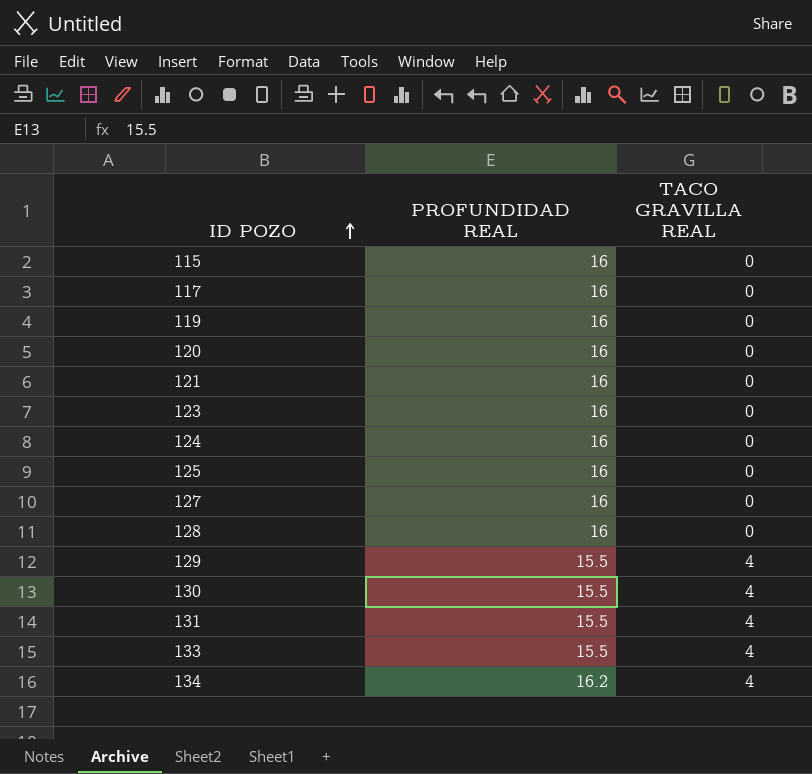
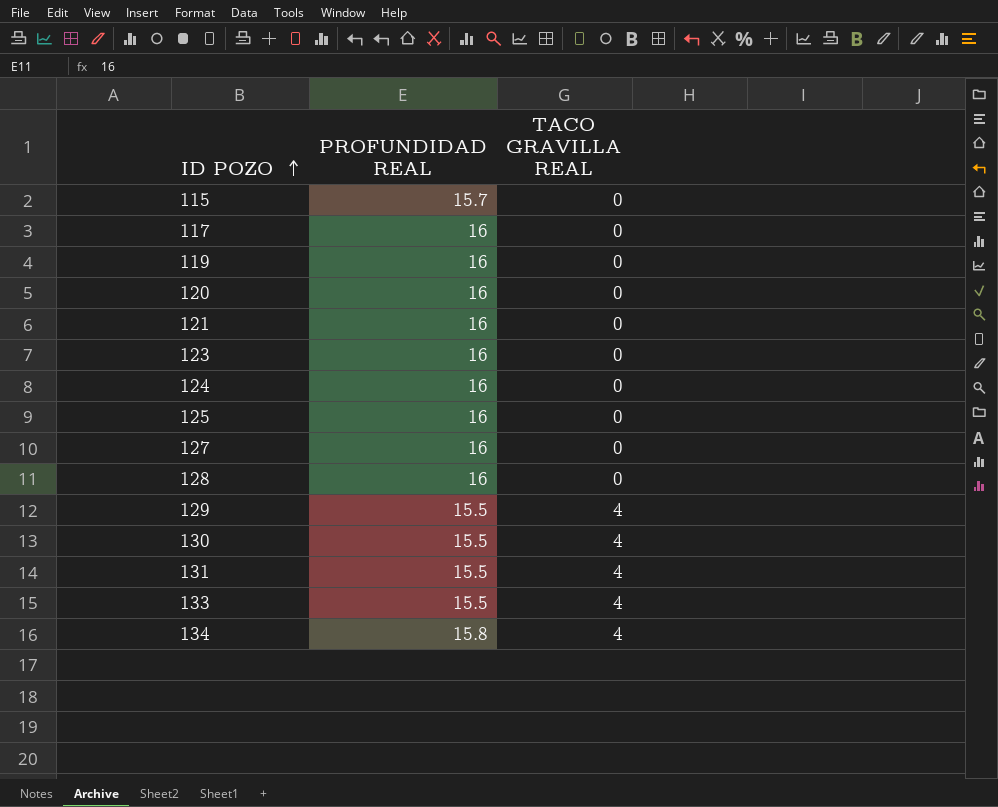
115 | PROFUNDIDAD REAL: 16 -> 15.7
134 | PROFUNDIDAD REAL: 16.2 -> 15.8

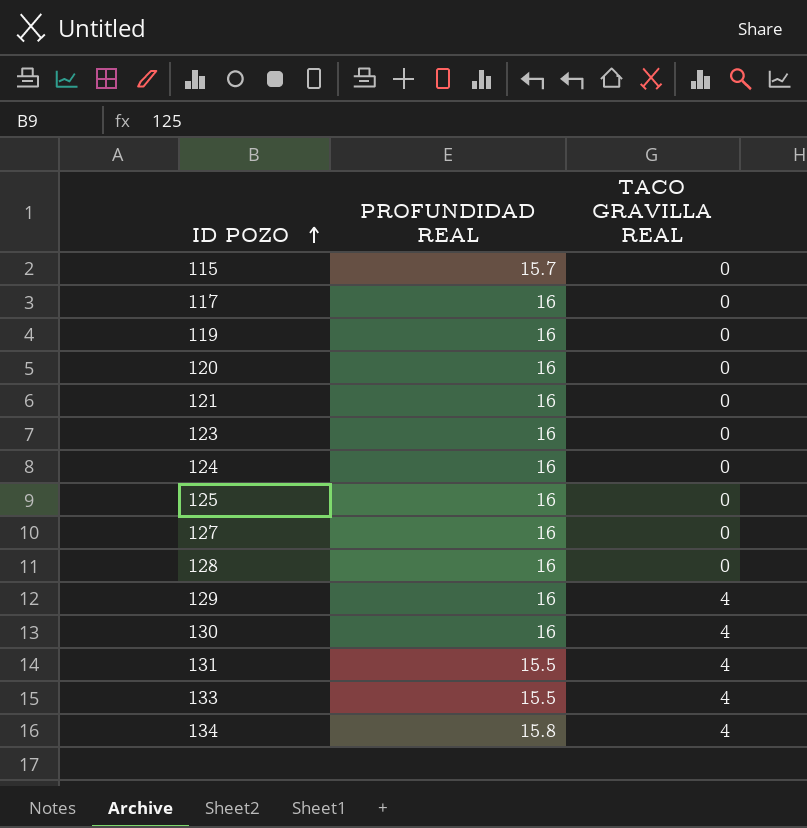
129 | PROFUNDIDAD REAL: 15.5 -> 16
130 | PROFUNDIDAD REAL: 15.5 -> 16

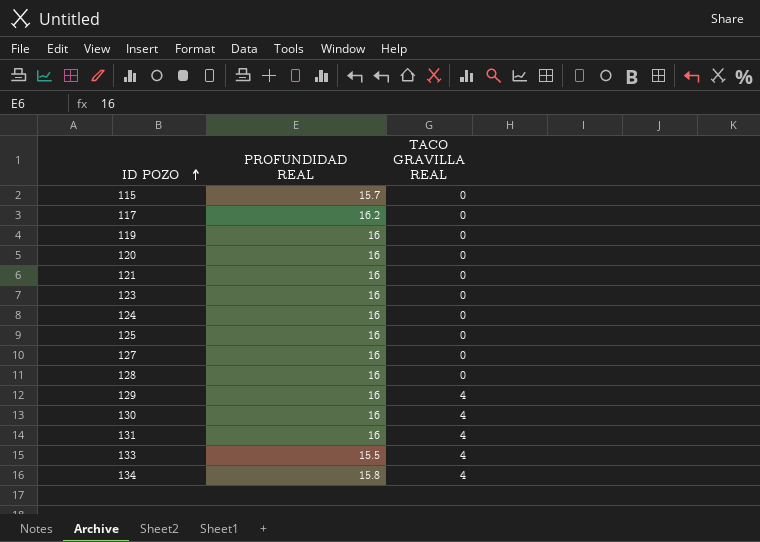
117 | PROFUNDIDAD REAL: 16 -> 16.2
131 | PROFUNDIDAD REAL: 15.5 -> 16

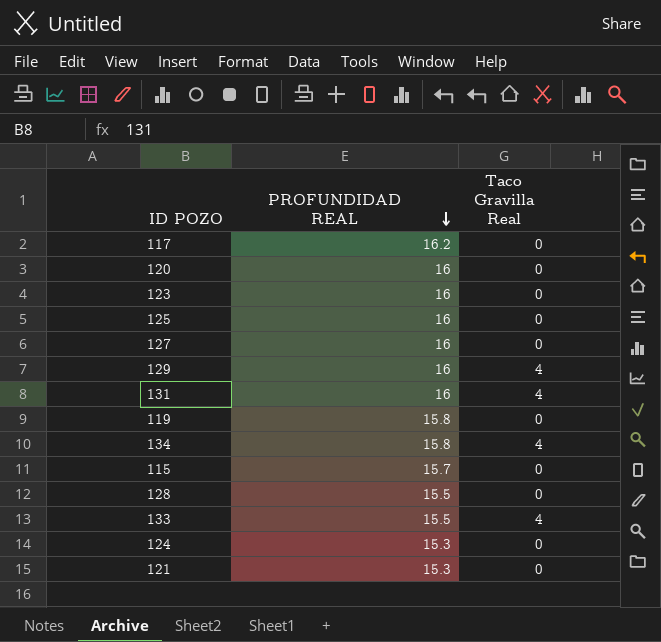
row order: ID POZO ascending -> PROFUNDIDAD REAL descending
column name: TACO GRAVILLA REAL -> Taco Gravilla Real
row 130: 16 | 4 -> none
119 | PROFUNDIDAD REAL: 16 -> 15.8
128 | PROFUNDIDAD REAL: 16 -> 15.5
124 | PROFUNDIDAD REAL: 16 -> 15.3
121 | PROFUNDIDAD REAL: 16 -> 15.3

